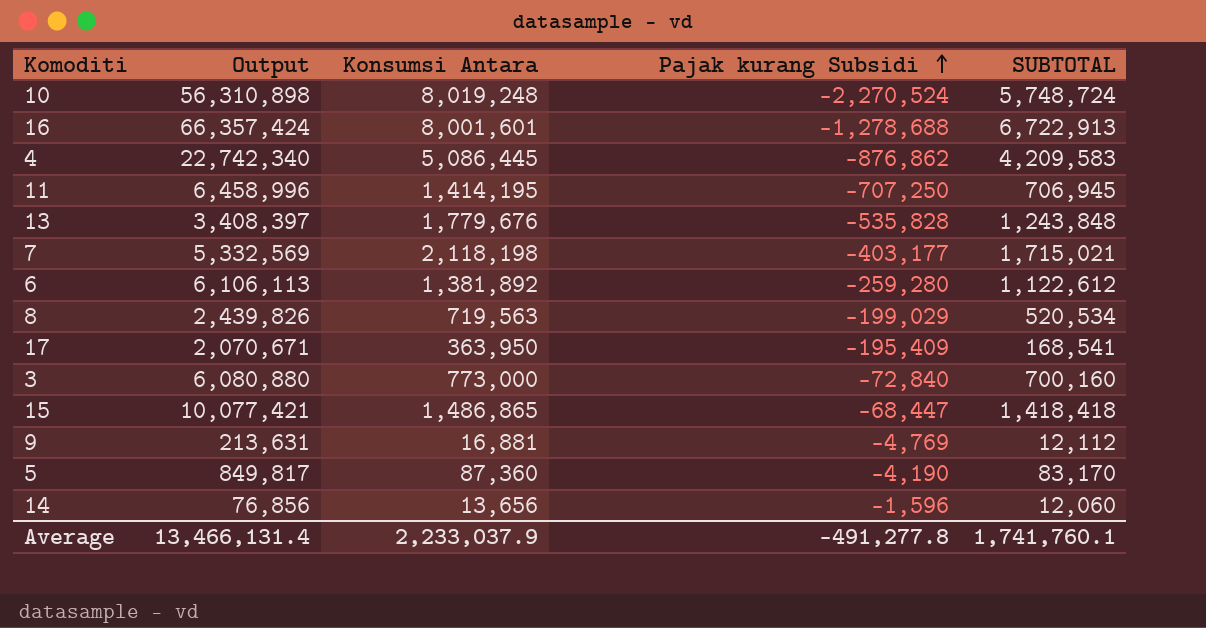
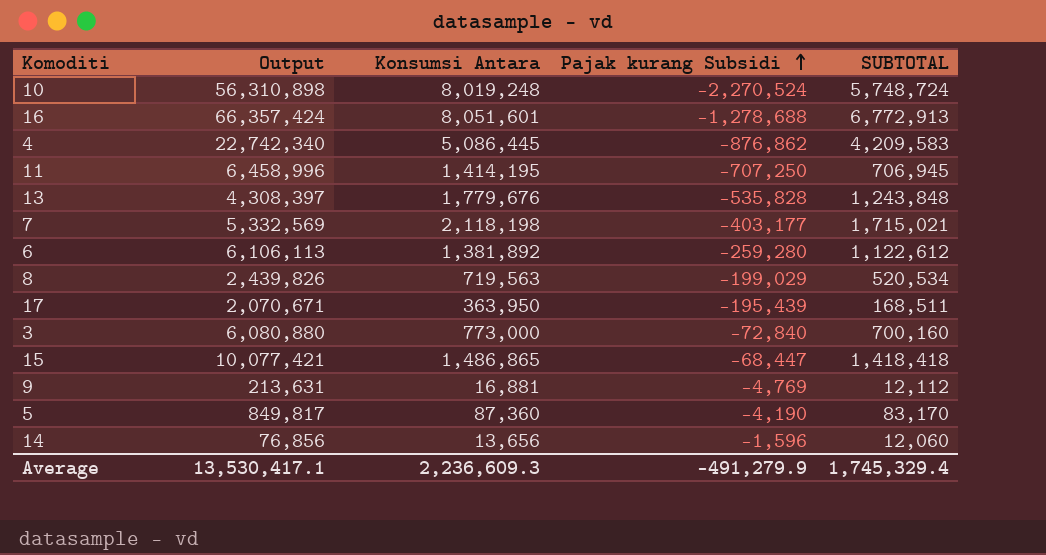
16 | Konsumsi Antara: 8,001,601 -> 8,051,601
16 | SUBTOTAL: 6,722,913 -> 6,772,913
13 | Output: 3,408,397 -> 4,308,397
17 | Pajak kurang Subsidi: -195,409 -> -195,439
17 | SUBTOTAL: 168,541 -> 168,511
Average | Output: 13,466,131.4 -> 13,530,417.1
Average | Konsumsi Antara: 2,233,037.9 -> 2,236,609.3
Average | Pajak kurang Subsidi: -491,277.8 -> -491,279.9
Average | SUBTOTAL: 1,741,760.1 -> 1,745,329.4

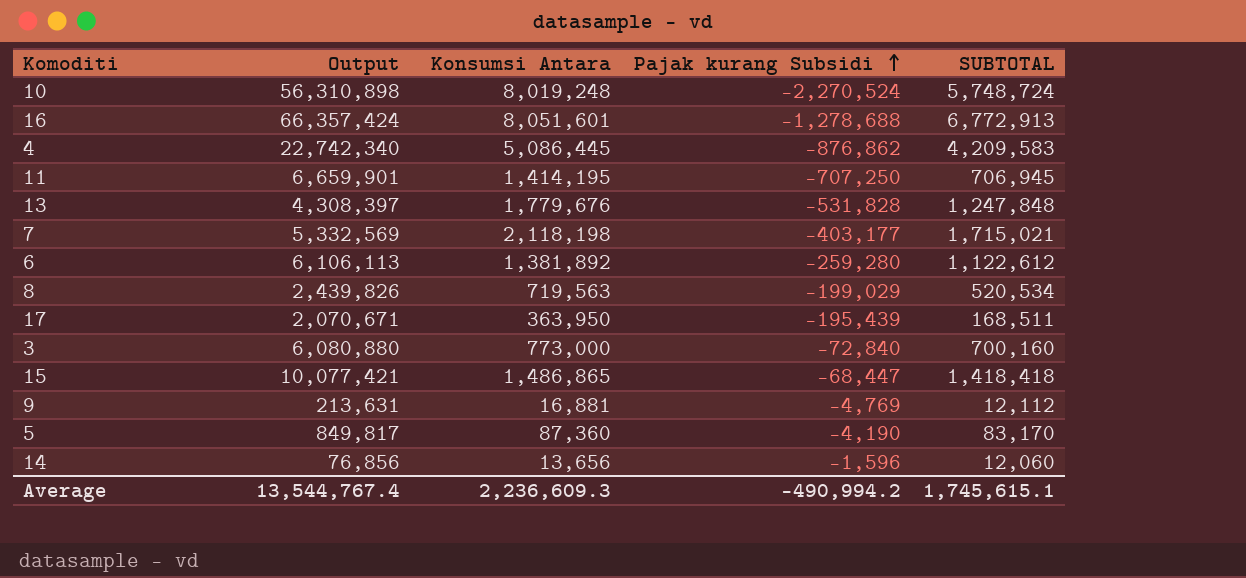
11 | Output: 6,458,996 -> 6,659,901
13 | Pajak kurang Subsidi: -535,828 -> -531,828
13 | SUBTOTAL: 1,243,848 -> 1,247,848
Average | Output: 13,530,417.1 -> 13,544,767.4
Average | Pajak kurang Subsidi: -491,279.9 -> -490,994.2
Average | SUBTOTAL: 1,745,329.4 -> 1,745,615.1

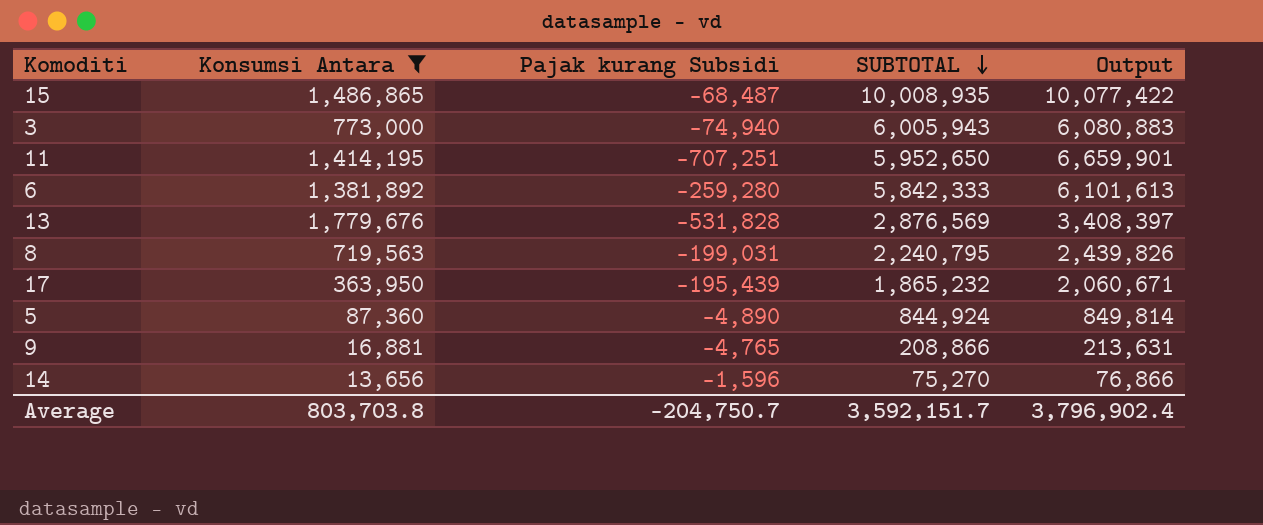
filter: none -> Konsumsi Antara <= 1,779,676
row order: Pajak kurang Subsidi ascending -> SUBTOTAL descending
column SUBTOTAL | formula: [Konsumsi Antara] + [Pajak kurang Subsidi] -> [Pajak kurang Subsidi] + [Output]
column Output | position: 2 -> 5
15 | Pajak kurang Subsidi: -68,447 -> -68,487
15 | Output: 10,077,421 -> 10,077,422
3 | Pajak kurang Subsidi: -72,840 -> -74,940
3 | Output: 6,080,880 -> 6,080,883
11 | Pajak kurang Subsidi: -707,250 -> -707,251
6 | Output: 6,106,113 -> 6,101,613
13 | Output: 4,308,397 -> 3,408,397
8 | Pajak kurang Subsidi: -199,029 -> -199,031
17 | Output: 2,070,671 -> 2,060,671
5 | Pajak kurang Subsidi: -4,190 -> -4,890
5 | Output: 849,817 -> 849,814
9 | Pajak kurang Subsidi: -4,769 -> -4,765
14 | Output: 76,856 -> 76,866
Average | Konsumsi Antara: 2,236,609.3 -> 803,703.8
Average | Pajak kurang Subsidi: -490,994.2 -> -204,750.7
Average | SUBTOTAL: 1,745,615.1 -> 3,592,151.7
Average | Output: 13,544,767.4 -> 3,796,902.4

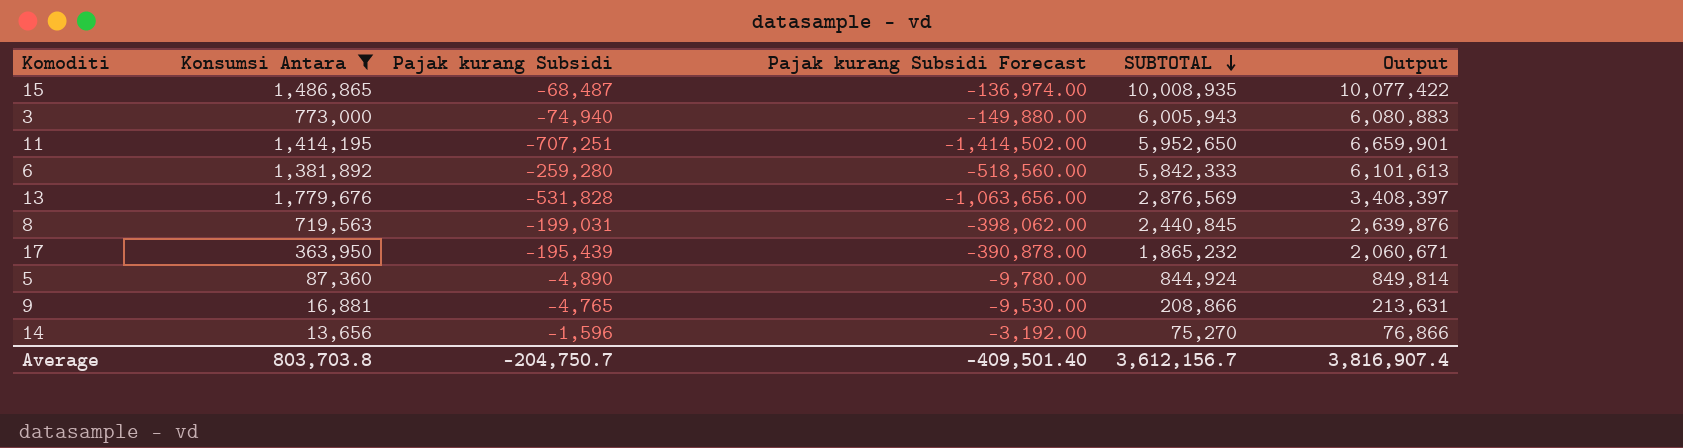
column Pajak kurang Subsidi Forecast | formula: none -> [Pajak kurang Subsidi] * 2
8 | SUBTOTAL: 2,240,795 -> 2,440,845
8 | Output: 2,439,826 -> 2,639,876
Average | SUBTOTAL: 3,592,151.7 -> 3,612,156.7
Average | Output: 3,796,902.4 -> 3,816,907.4

